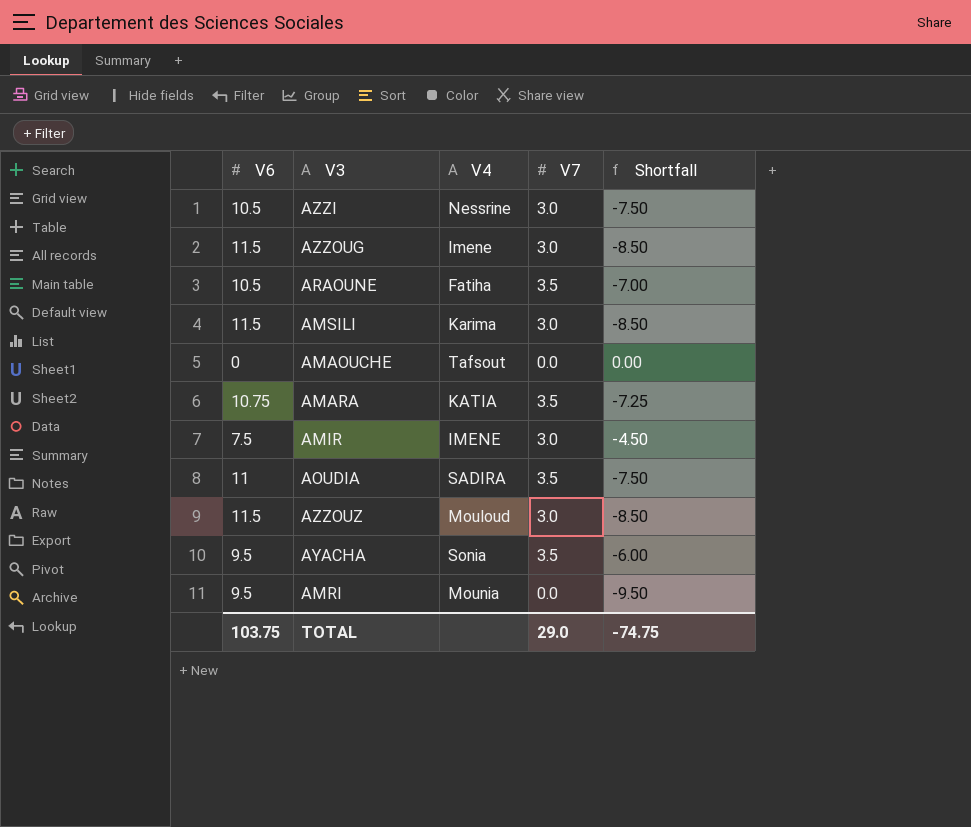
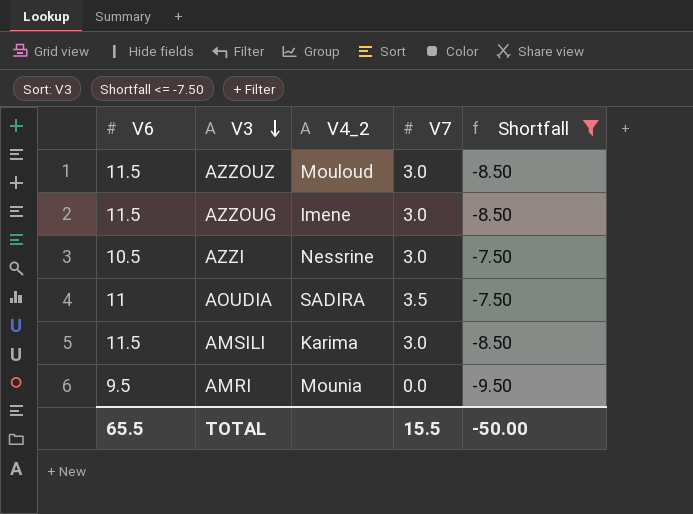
filter: none -> Shortfall <= -7.50
row order: none -> V3 descending
column name: V4 -> V4_2
TOTAL | V6: 103.75 -> 65.5
TOTAL | V7: 29.0 -> 15.5
TOTAL | Shortfall: -74.75 -> -50.00

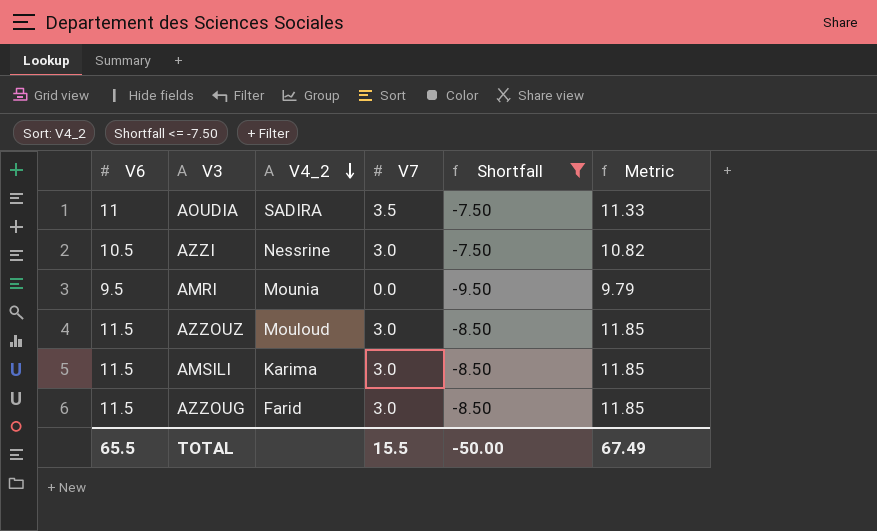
row order: V3 descending -> V4_2 descending
column Metric | formula: none -> [V6] * 1.03
AZZOUG | V4_2: Imene -> Farid

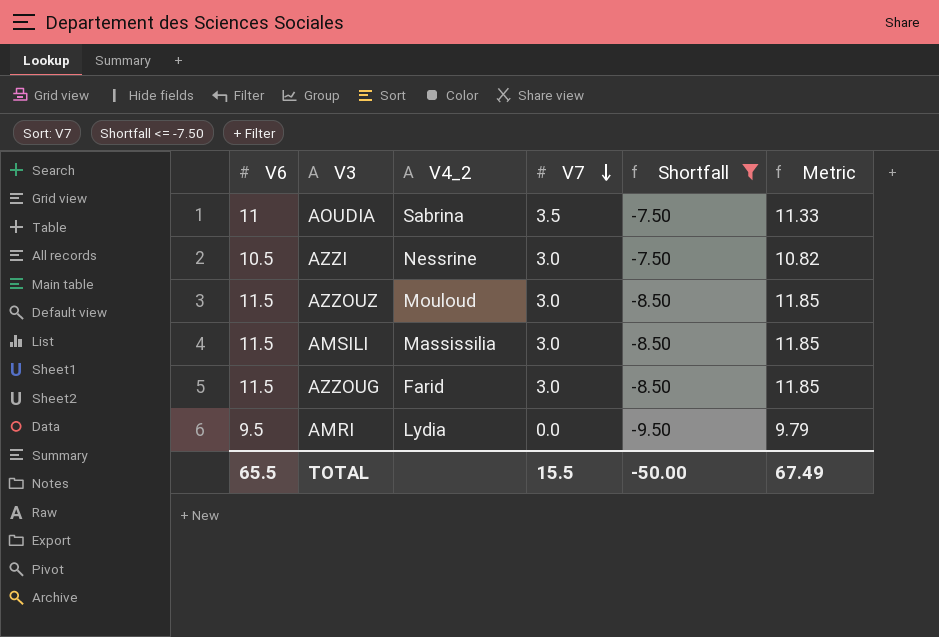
row order: V4_2 descending -> V7 descending
AOUDIA | V4_2: SADIRA -> Sabrina
AMSILI | V4_2: Karima -> Massissilia
AMRI | V4_2: Mounia -> Lydia

